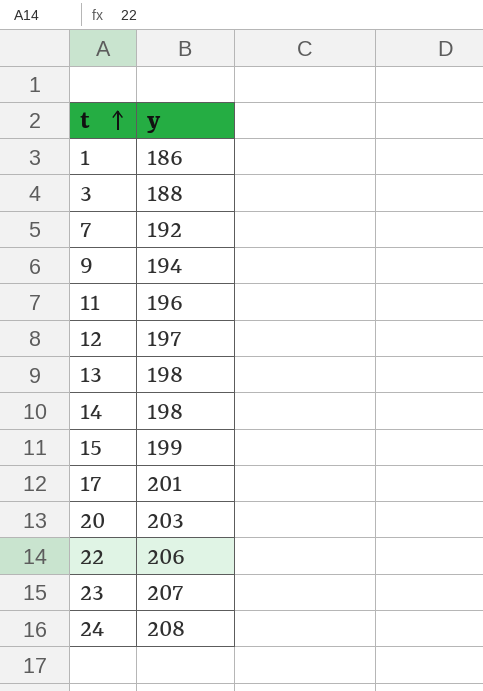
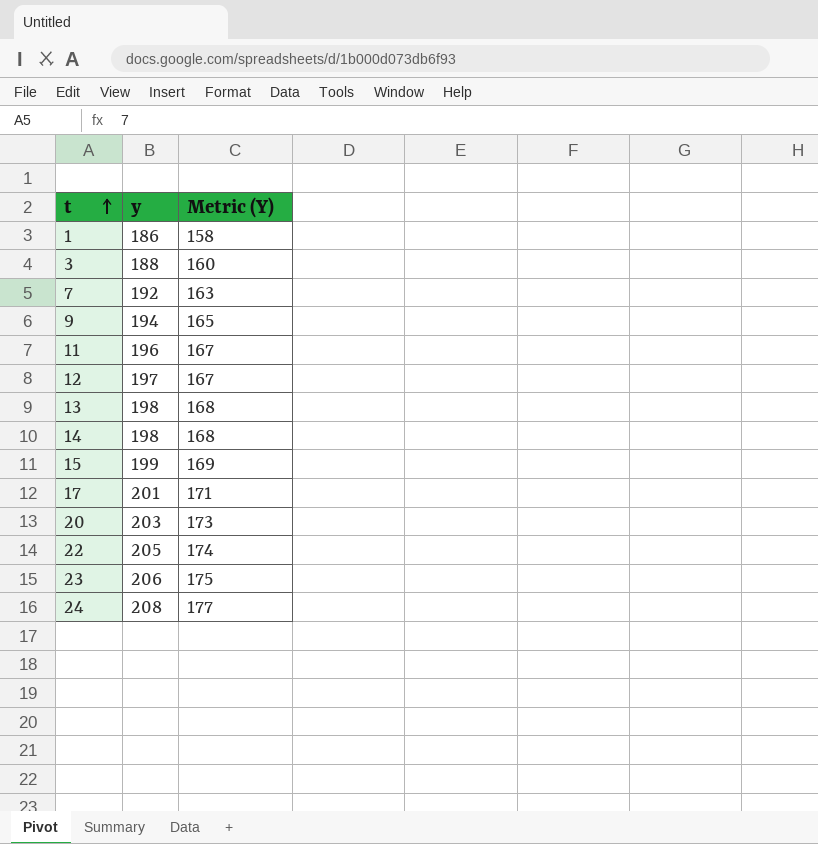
column Metric (Y) | formula: none -> [y] * 0.85
22 | y: 206 -> 205
23 | y: 207 -> 206

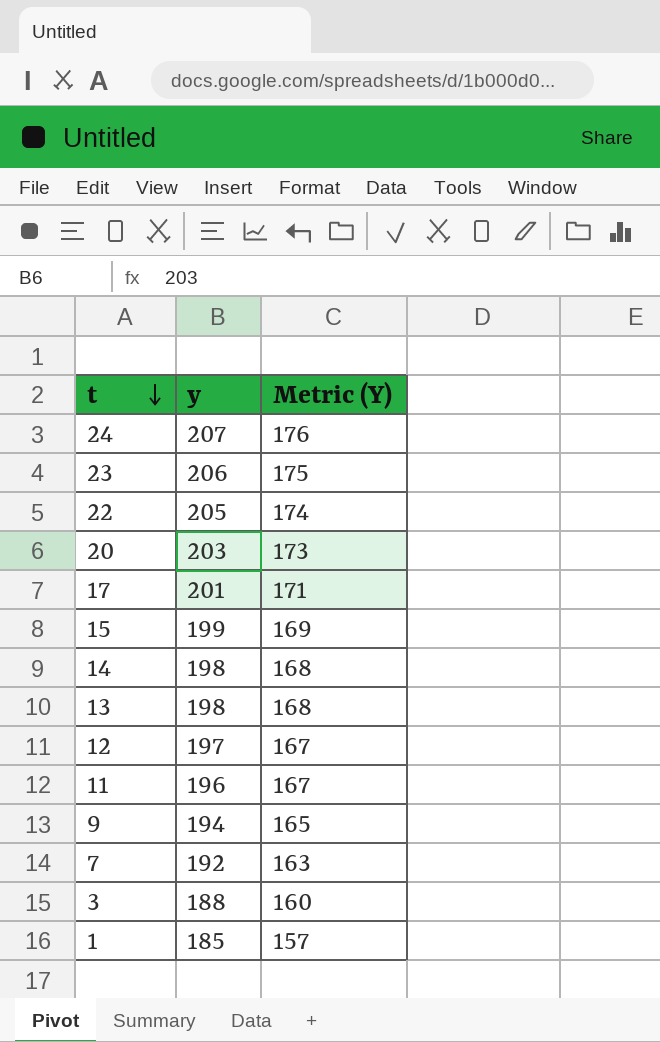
row order: t ascending -> t descending
24 | y: 208 -> 207
24 | Metric (Y): 177 -> 176
1 | y: 186 -> 185
1 | Metric (Y): 158 -> 157

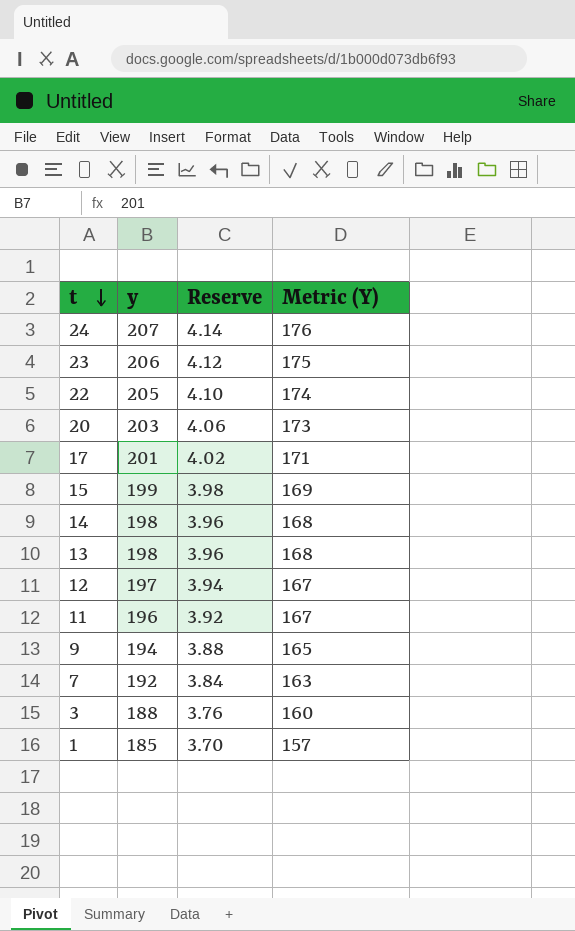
column Reserve | formula: none -> [y] * 0.02

